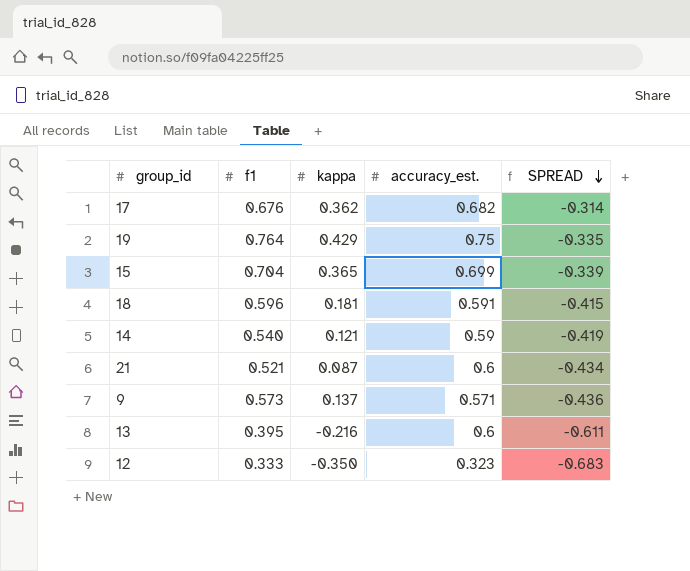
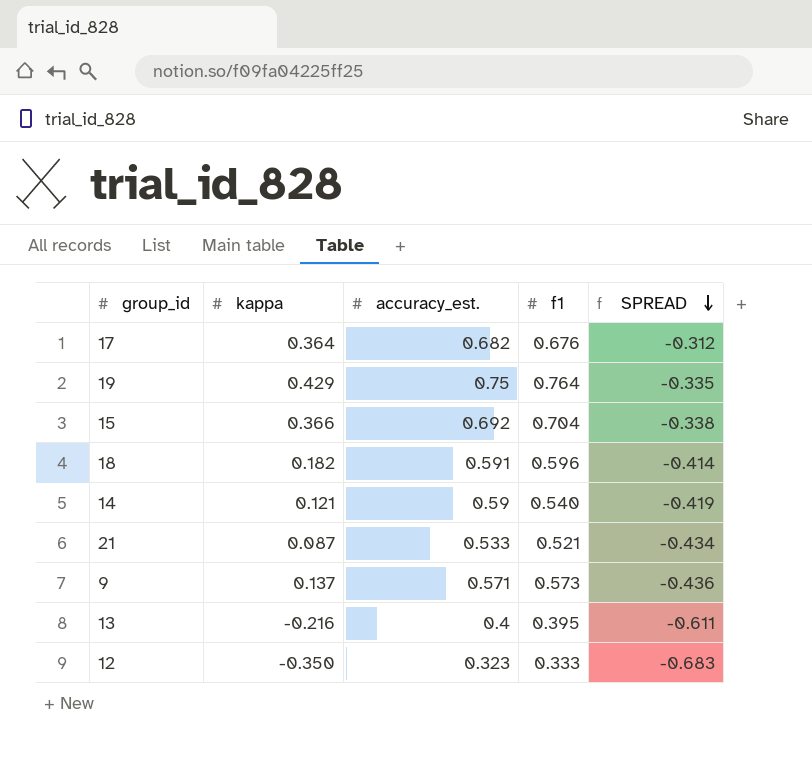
column f1 | position: 2 -> 4
17 | kappa: 0.362 -> 0.364
17 | SPREAD: -0.314 -> -0.312
15 | kappa: 0.365 -> 0.366
15 | accuracy_est.: 0.699 -> 0.692
15 | SPREAD: -0.339 -> -0.338
18 | kappa: 0.181 -> 0.182
18 | SPREAD: -0.415 -> -0.414
21 | accuracy_est.: 0.6 -> 0.533
13 | accuracy_est.: 0.6 -> 0.4

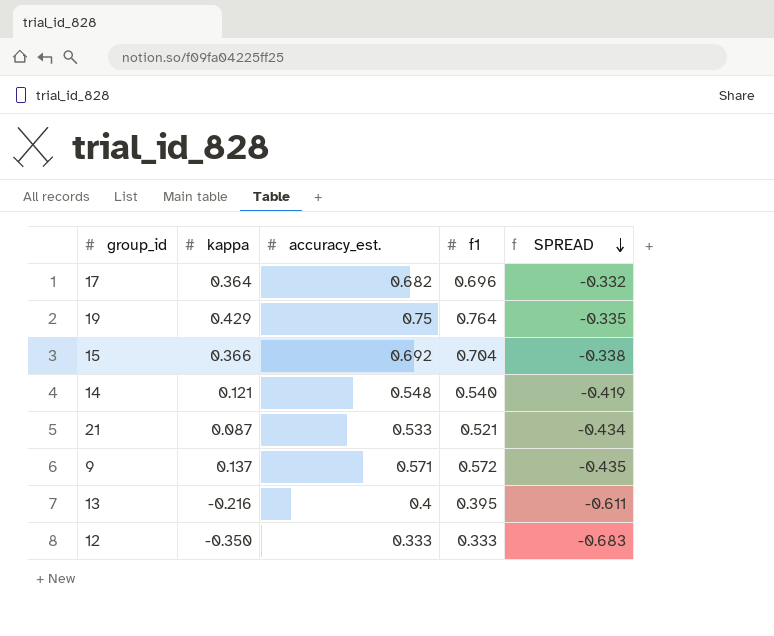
row 18: 0.182 | 0.591 | 0.596 | -0.414 -> none
17 | f1: 0.676 -> 0.696
17 | SPREAD: -0.312 -> -0.332
14 | accuracy_est.: 0.59 -> 0.548
9 | f1: 0.573 -> 0.572
9 | SPREAD: -0.436 -> -0.435
12 | accuracy_est.: 0.323 -> 0.333

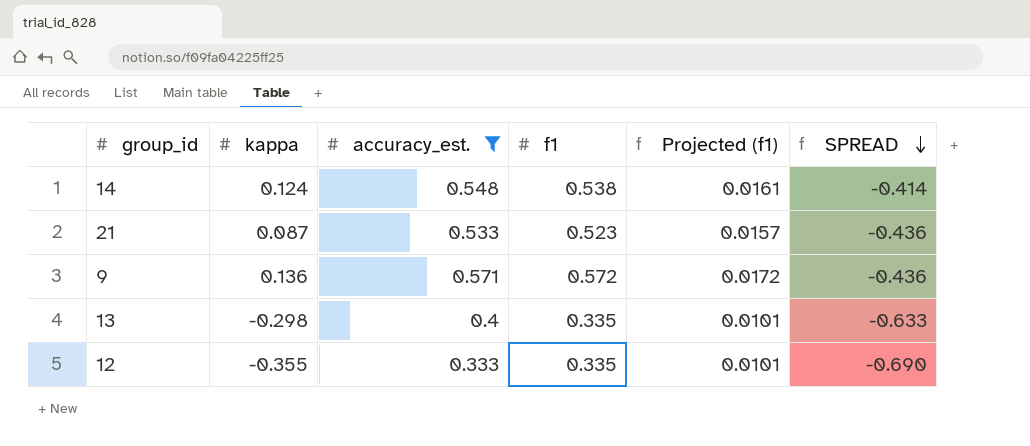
filter: none -> accuracy_est. <= 0.571
column Projected (f1) | formula: none -> [f1] * 0.03
14 | kappa: 0.121 -> 0.124
14 | f1: 0.540 -> 0.538
14 | SPREAD: -0.419 -> -0.414
21 | f1: 0.521 -> 0.523
21 | SPREAD: -0.434 -> -0.436
9 | kappa: 0.137 -> 0.136
9 | SPREAD: -0.435 -> -0.436
13 | kappa: -0.216 -> -0.298
13 | f1: 0.395 -> 0.335
13 | SPREAD: -0.611 -> -0.633
12 | kappa: -0.350 -> -0.355
12 | f1: 0.333 -> 0.335
12 | SPREAD: -0.683 -> -0.690

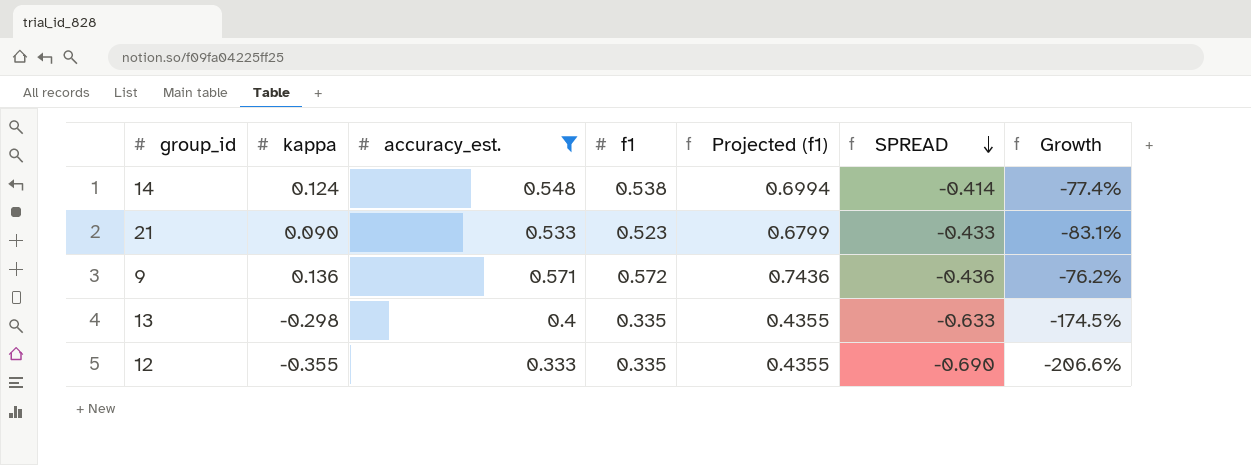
column Projected (f1) | formula: [f1] * 0.03 -> [f1] * 1.3
column Growth | formula: none -> ([kappa] - [accuracy_est.]) / [accuracy_est.]
21 | kappa: 0.087 -> 0.090
21 | SPREAD: -0.436 -> -0.433

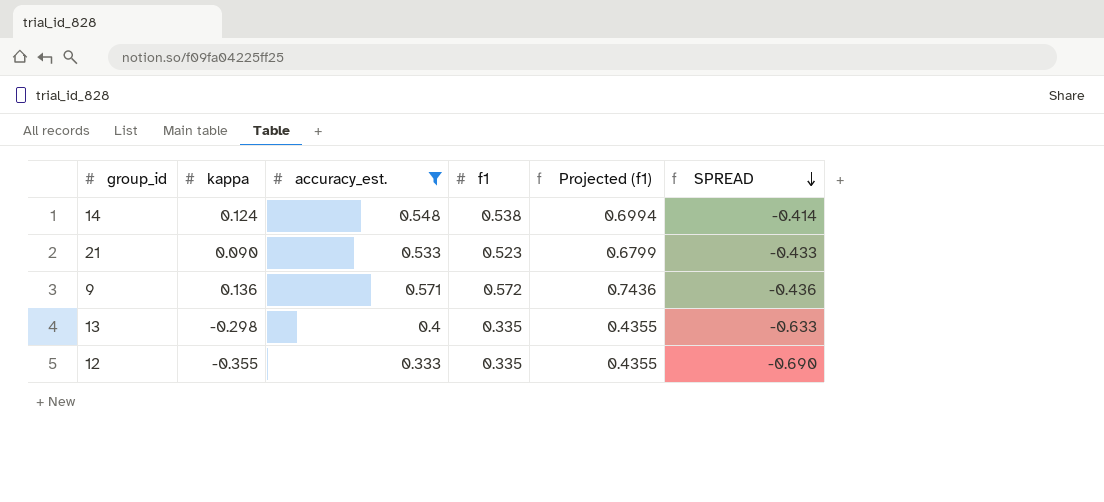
column Growth | formula: ([kappa] - [accuracy_est.]) / [accuracy_est.] -> none

